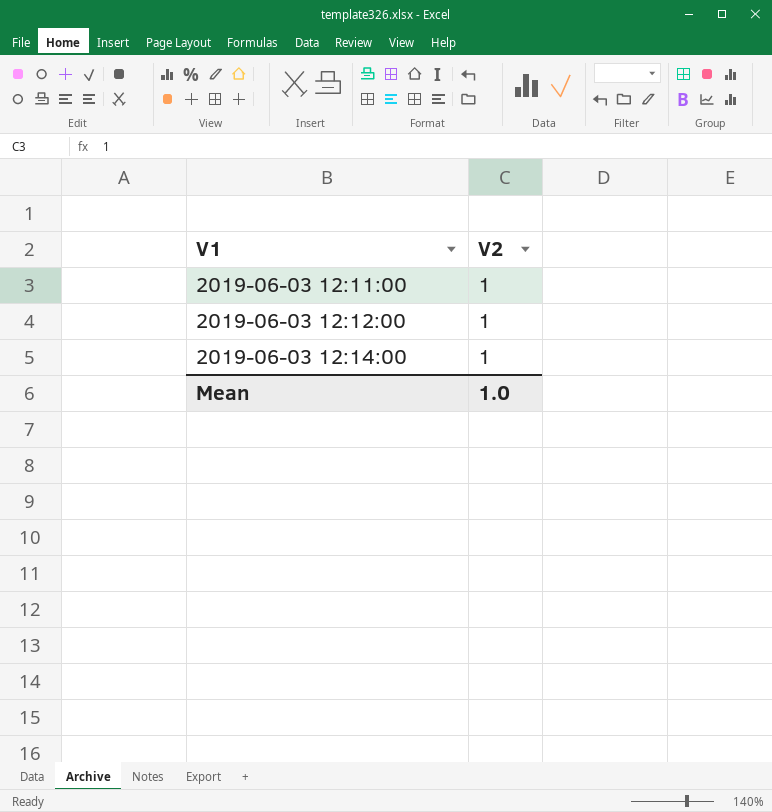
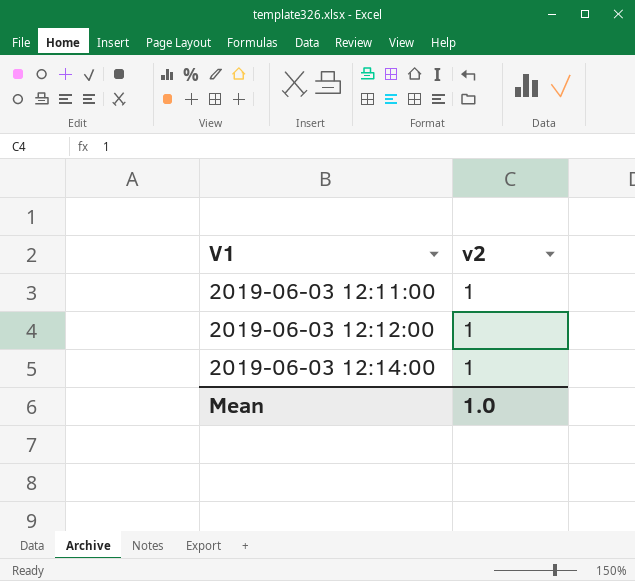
column name: V2 -> v2

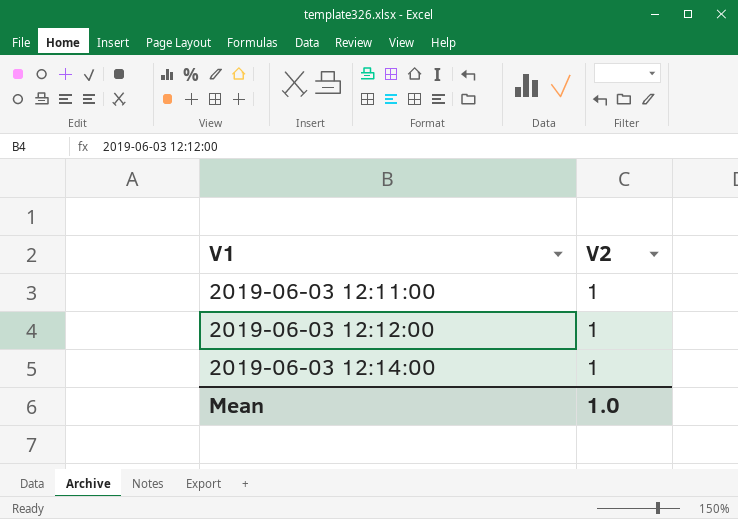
column name: v2 -> V2

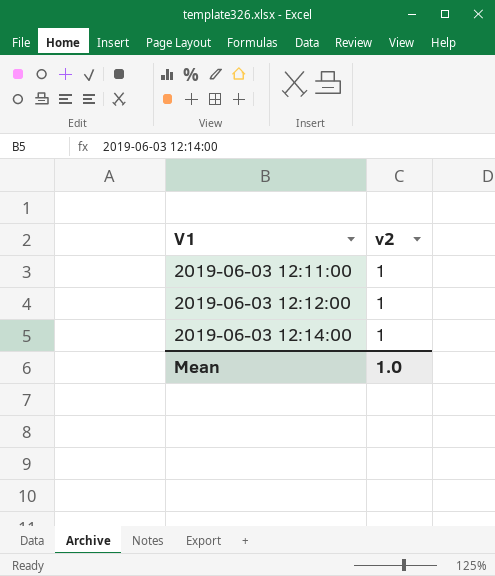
column name: V2 -> v2

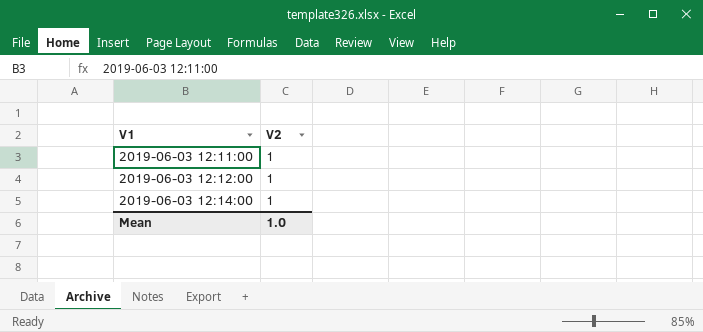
column name: v2 -> V2

